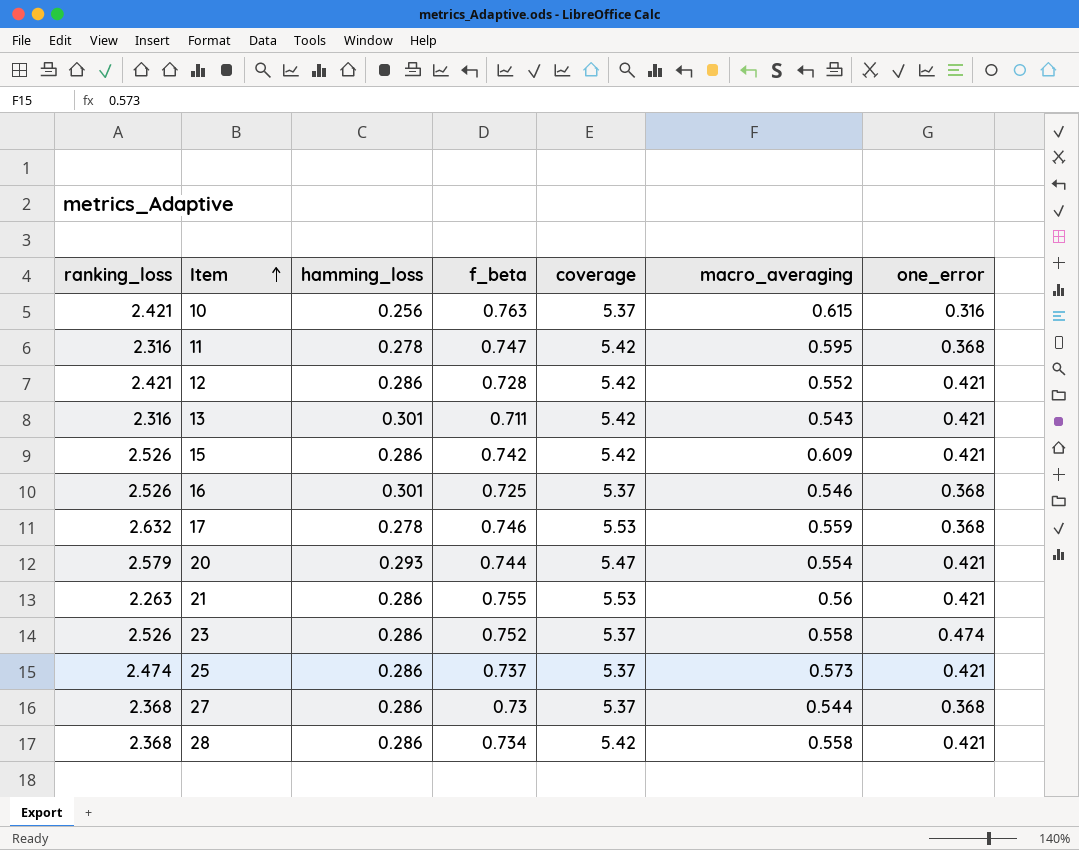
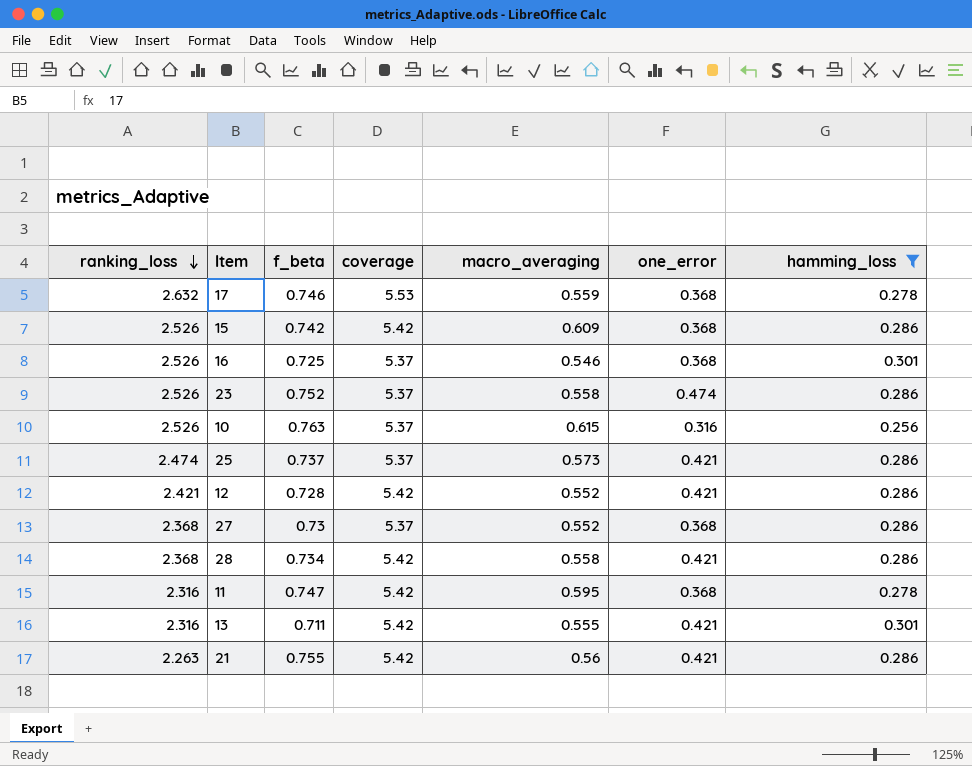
filter: none -> hamming_loss != 0.293
row order: Item ascending -> ranking_loss descending
column hamming_loss | position: 3 -> 7
15 | one_error: 0.421 -> 0.368
10 | ranking_loss: 2.421 -> 2.526
27 | macro_averaging: 0.544 -> 0.552
13 | macro_averaging: 0.543 -> 0.555
21 | coverage: 5.53 -> 5.42

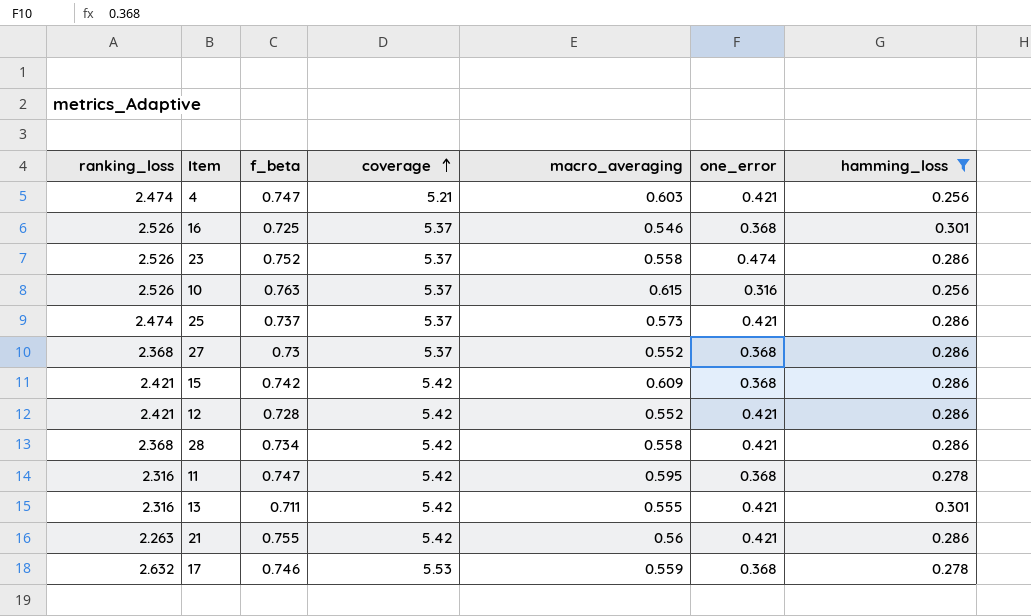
row order: ranking_loss descending -> coverage ascending
row 4: none -> 2.474 | 0.747 | 5.21 | 0.603 | 0.421 | 0.256
15 | ranking_loss: 2.526 -> 2.421

